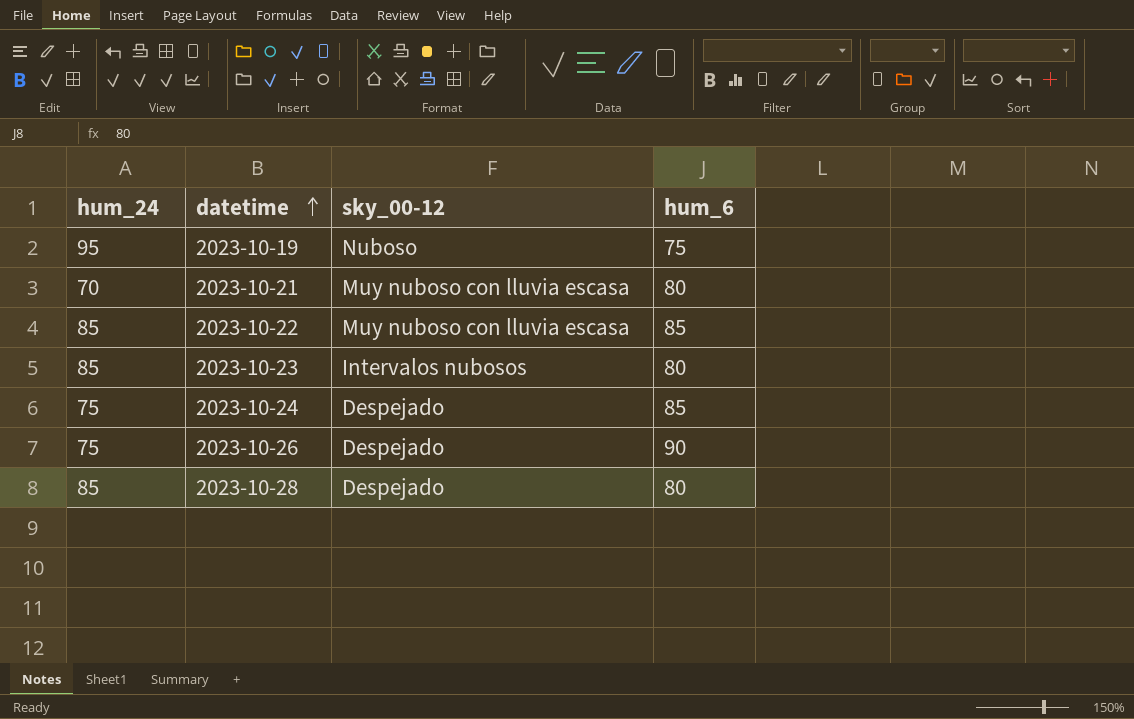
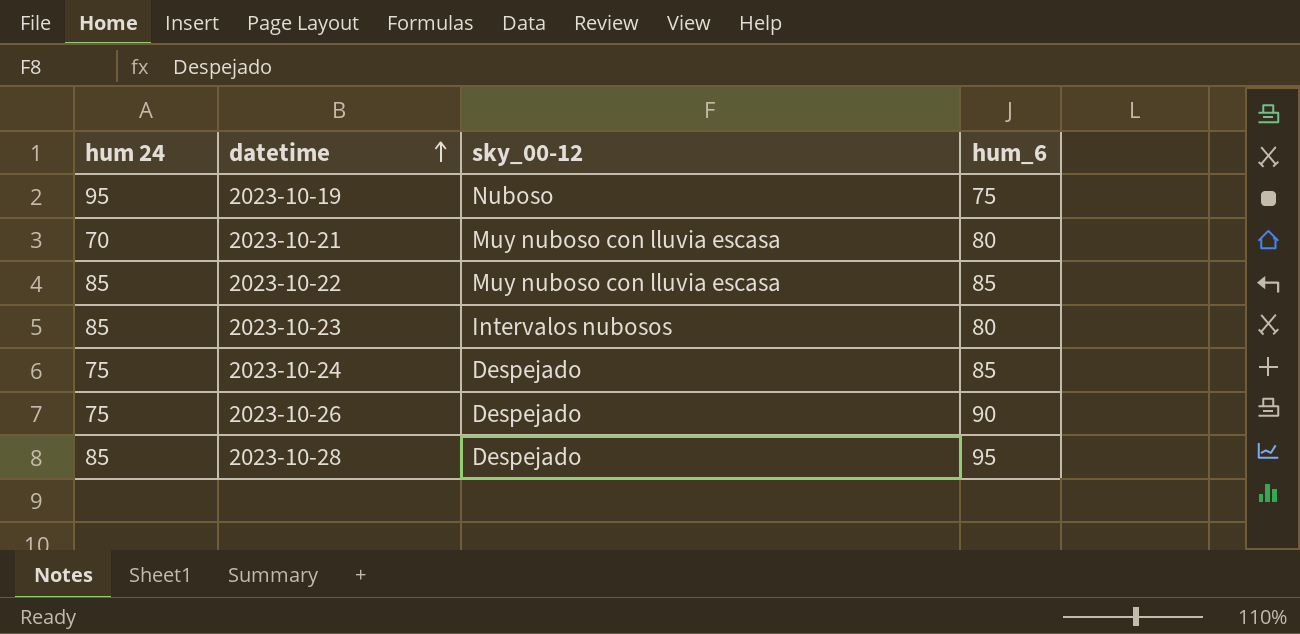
column name: hum_24 -> hum 24
2023-10-28 | hum_6: 80 -> 95

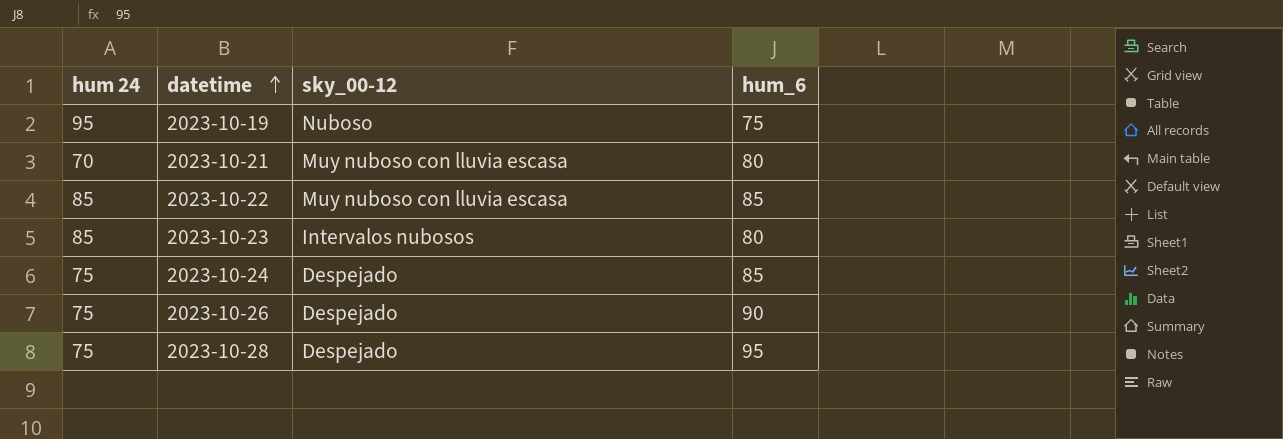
2023-10-28 | hum 24: 85 -> 75

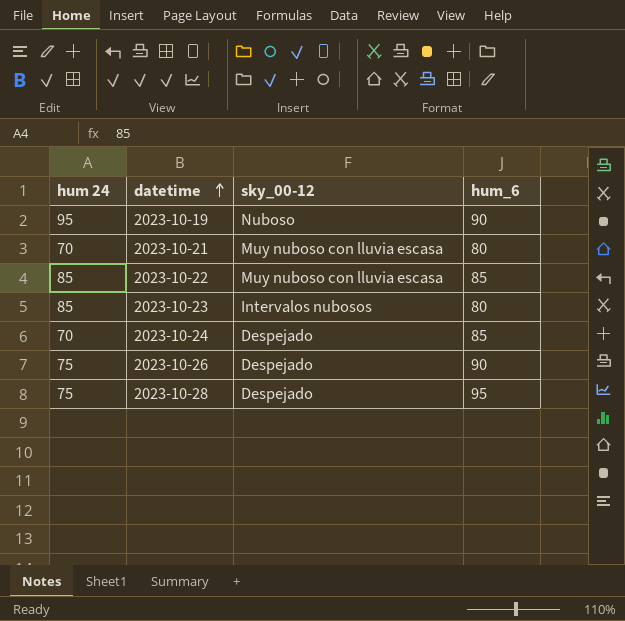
2023-10-19 | hum_6: 75 -> 90
2023-10-24 | hum 24: 75 -> 70

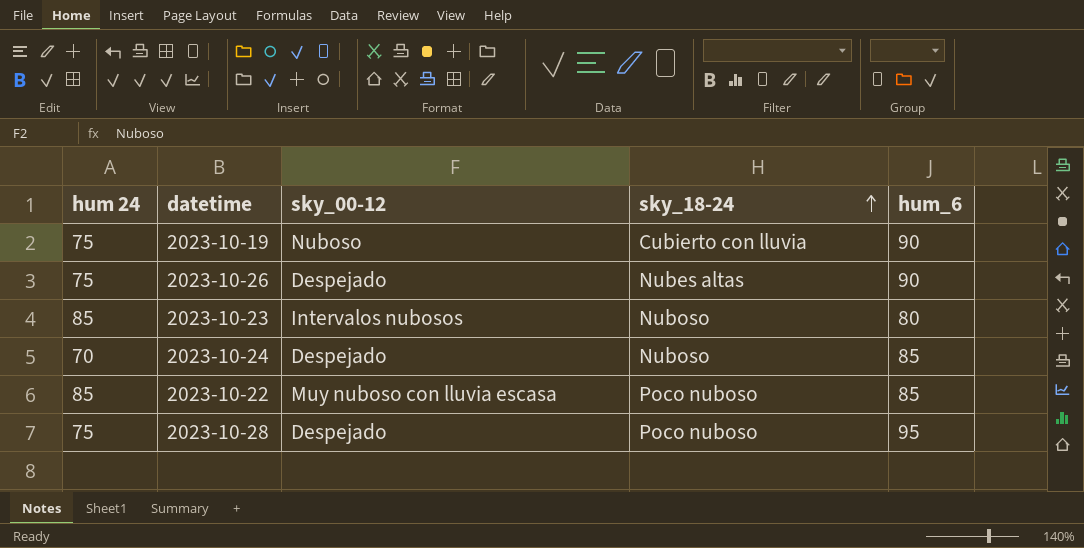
row order: datetime ascending -> sky_18-24 ascending
column sky_18-24 | position: none -> 4
row 2023-10-21: 70 | Muy nuboso con lluvia escasa | 80 -> none
2023-10-19 | hum 24: 95 -> 75

